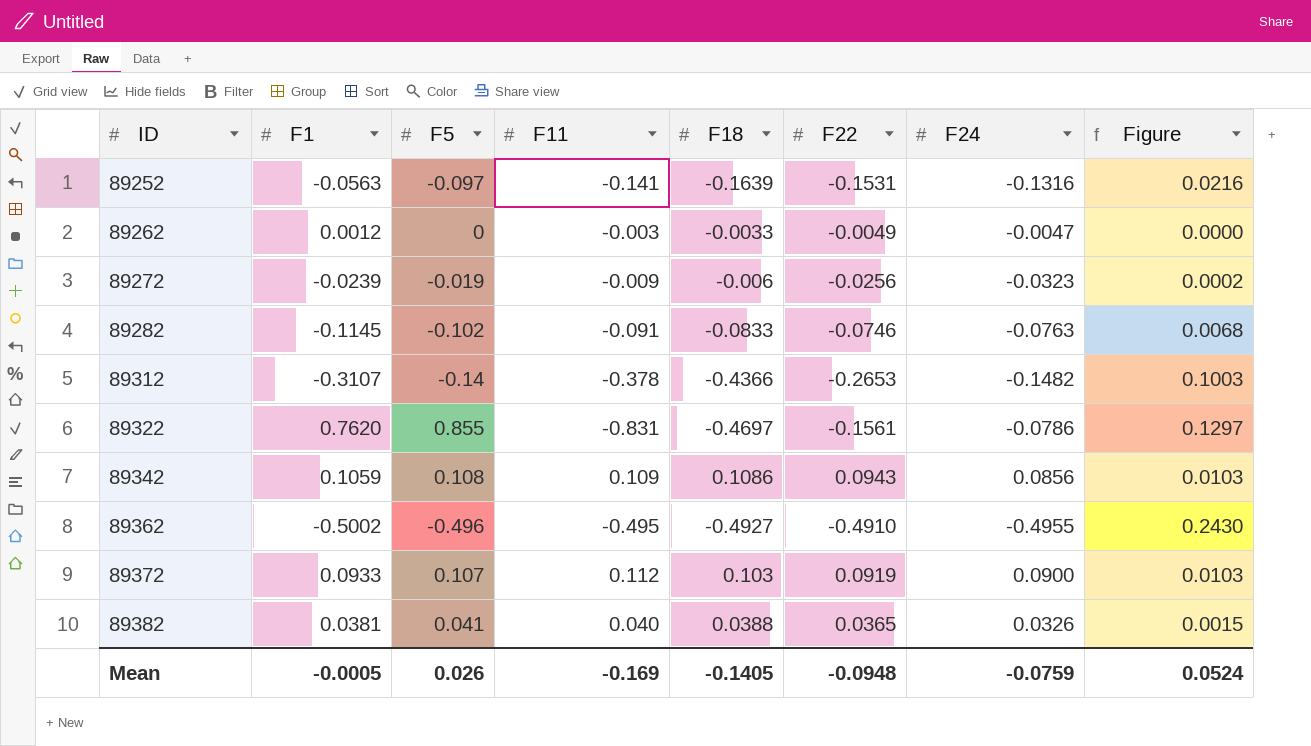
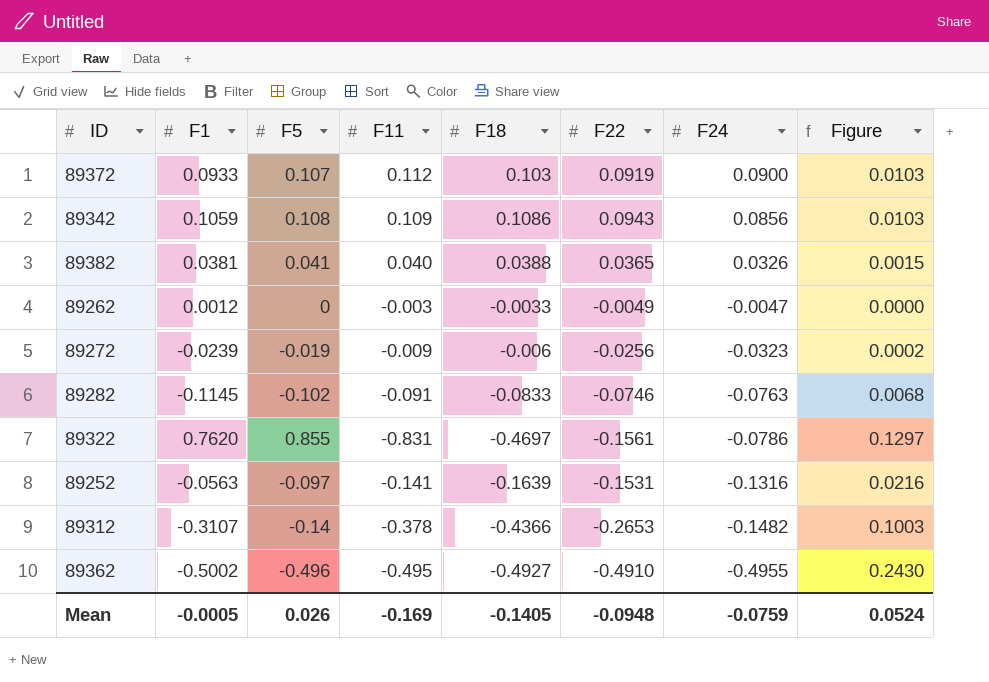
row order: ID ascending -> F24 descending

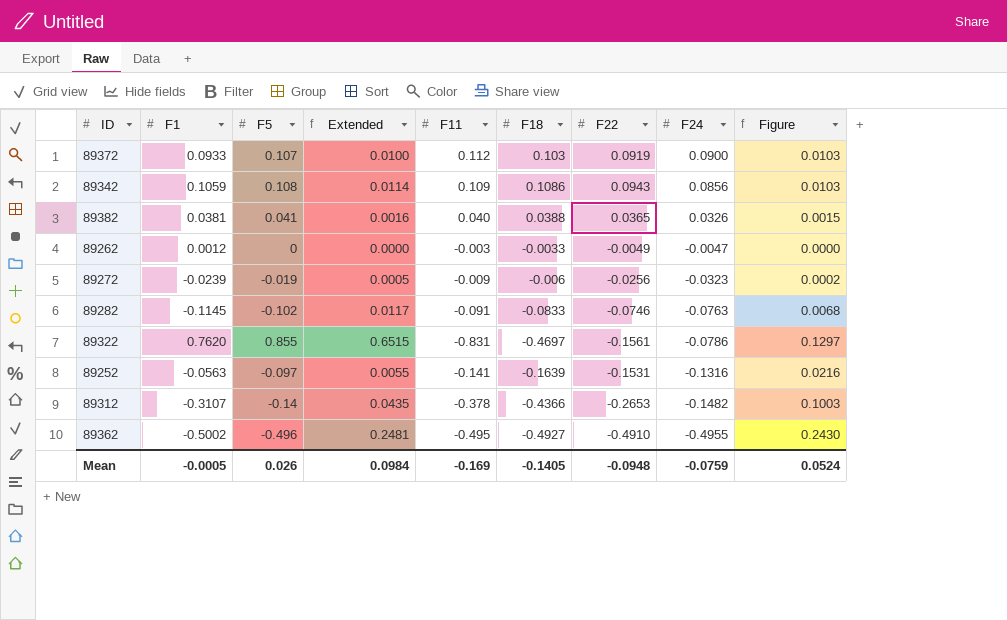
column Extended | formula: none -> [F1] * [F5]

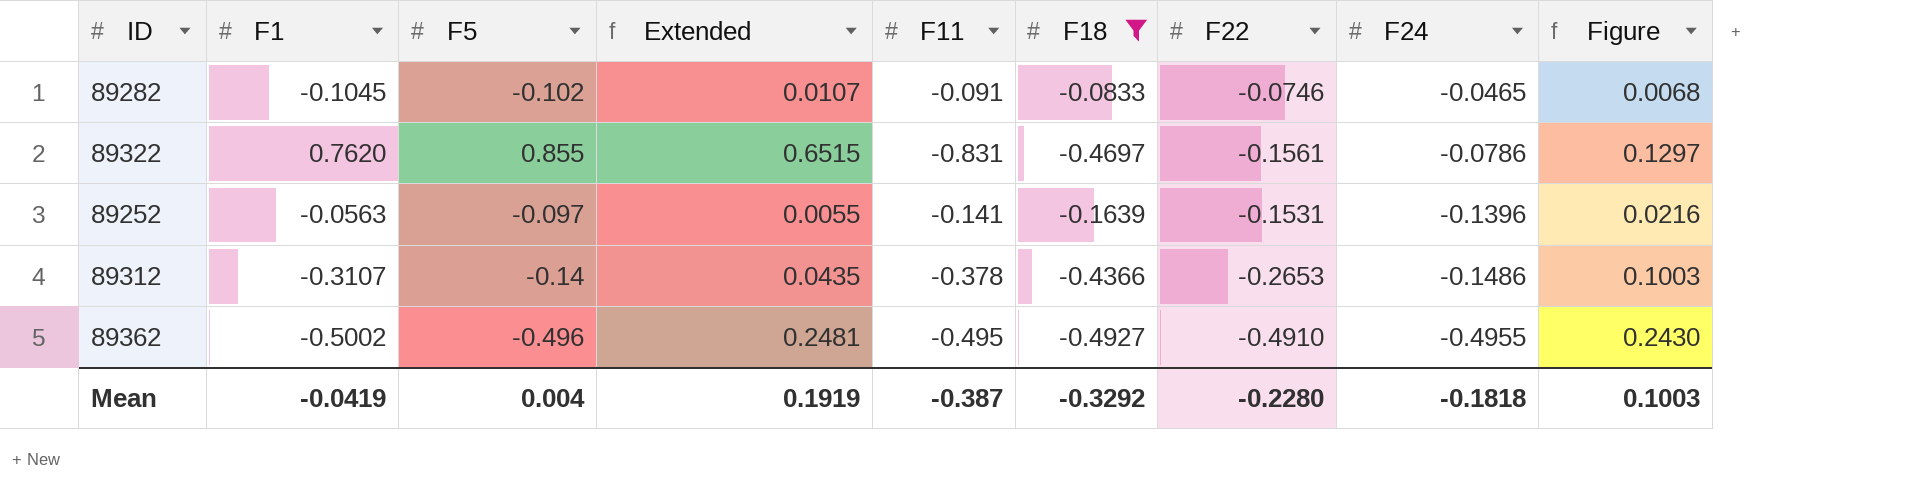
filter: none -> F18 <= -0.0833
89282 | F1: -0.1145 -> -0.1045
89282 | Extended: 0.0117 -> 0.0107
89282 | F24: -0.0763 -> -0.0465
89252 | F24: -0.1316 -> -0.1396
89312 | F24: -0.1482 -> -0.1486
Mean | F1: -0.0005 -> -0.0419
Mean | F5: 0.026 -> 0.004
Mean | Extended: 0.0984 -> 0.1919
Mean | F11: -0.169 -> -0.387
Mean | F18: -0.1405 -> -0.3292
Mean | F22: -0.0948 -> -0.2280
Mean | F24: -0.0759 -> -0.1818
Mean | Figure: 0.0524 -> 0.1003

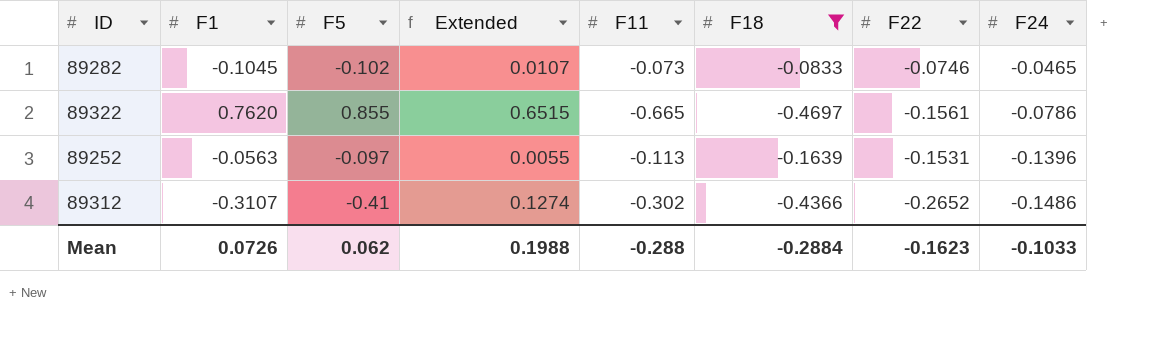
column Figure | formula: [F11] * [F22] -> none
row 89362: -0.5002 | -0.496 | 0.2481 | -0.495 | -0.4927 | -0.4910 | -0.4955 | 0.2430 -> none
89282 | F11: -0.091 -> -0.073
89322 | F11: -0.831 -> -0.665
89252 | F11: -0.141 -> -0.113
89312 | F5: -0.14 -> -0.41
89312 | Extended: 0.0435 -> 0.1274
89312 | F11: -0.378 -> -0.302
89312 | F22: -0.2653 -> -0.2652
Mean | F1: -0.0419 -> 0.0726
Mean | F5: 0.004 -> 0.062
Mean | Extended: 0.1919 -> 0.1988
Mean | F11: -0.387 -> -0.288
Mean | F18: -0.3292 -> -0.2884
Mean | F22: -0.2280 -> -0.1623
Mean | F24: -0.1818 -> -0.1033

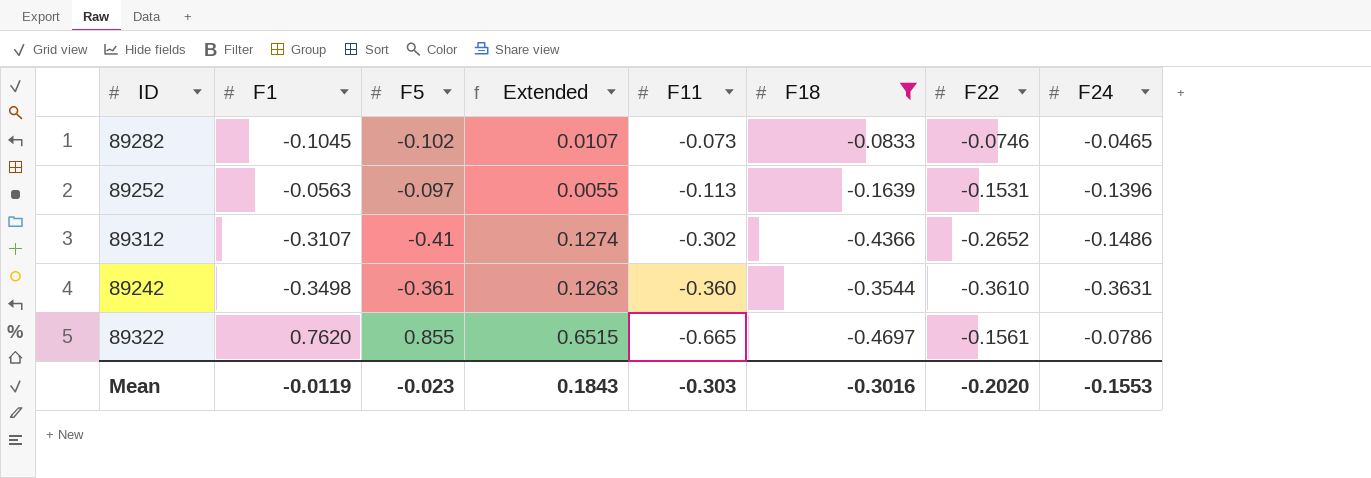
row order: F24 descending -> F11 descending
row 89242: none -> -0.3498 | -0.361 | 0.1263 | -0.360 | -0.3544 | -0.3610 | -0.3631
Mean | F1: 0.0726 -> -0.0119
Mean | F5: 0.062 -> -0.023
Mean | Extended: 0.1988 -> 0.1843
Mean | F11: -0.288 -> -0.303
Mean | F18: -0.2884 -> -0.3016
Mean | F22: -0.1623 -> -0.2020
Mean | F24: -0.1033 -> -0.1553

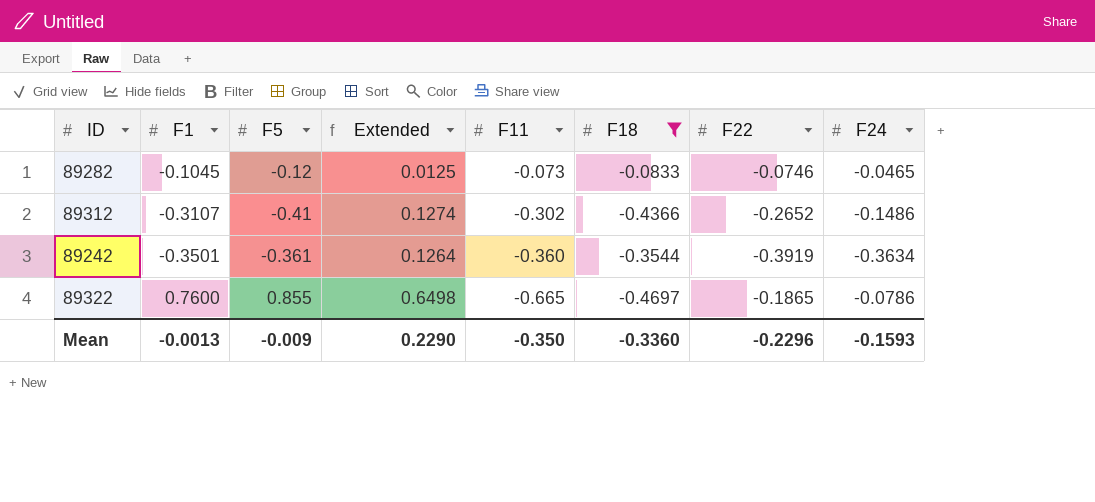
row 89252: -0.0563 | -0.097 | 0.0055 | -0.113 | -0.1639 | -0.1531 | -0.1396 -> none
89282 | F5: -0.102 -> -0.12
89282 | Extended: 0.0107 -> 0.0125
89242 | F1: -0.3498 -> -0.3501
89242 | Extended: 0.1263 -> 0.1264
89242 | F22: -0.3610 -> -0.3919
89242 | F24: -0.3631 -> -0.3634
89322 | F1: 0.7620 -> 0.7600
89322 | Extended: 0.6515 -> 0.6498
89322 | F22: -0.1561 -> -0.1865
Mean | F1: -0.0119 -> -0.0013
Mean | F5: -0.023 -> -0.009
Mean | Extended: 0.1843 -> 0.2290
Mean | F11: -0.303 -> -0.350
Mean | F18: -0.3016 -> -0.3360
Mean | F22: -0.2020 -> -0.2296
Mean | F24: -0.1553 -> -0.1593

